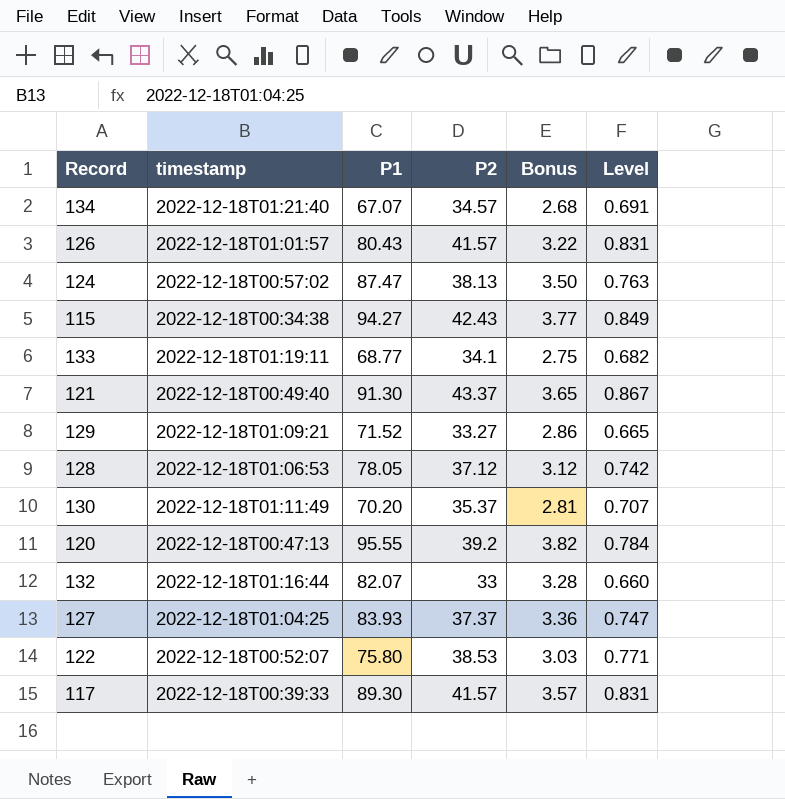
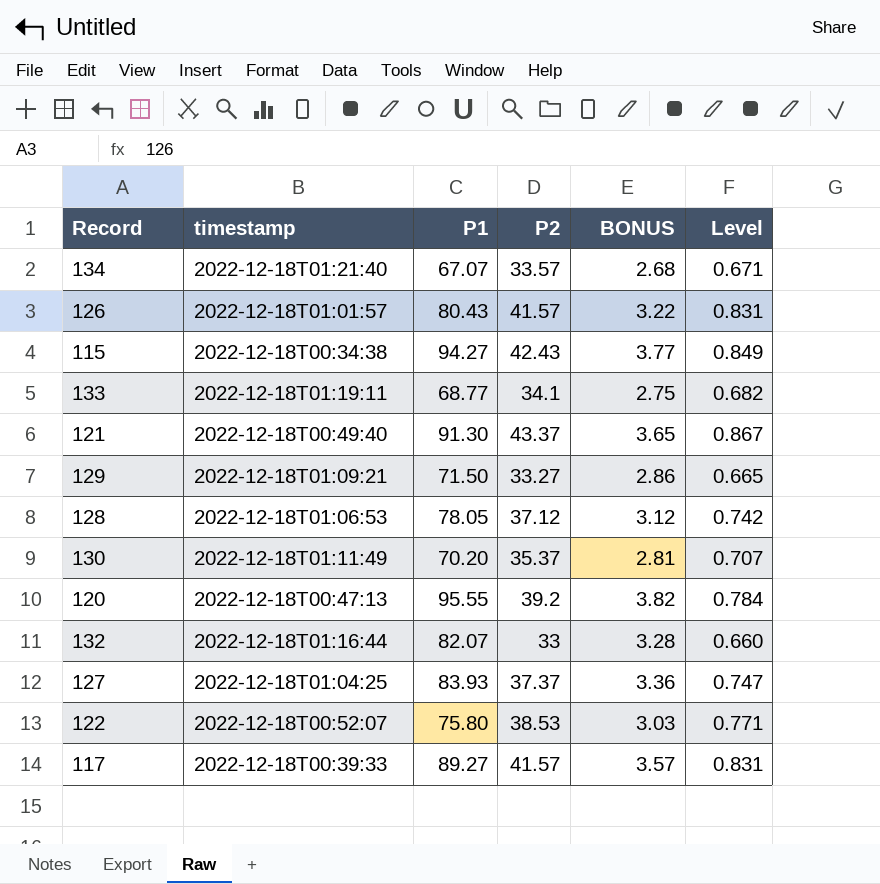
column name: Bonus -> BONUS
row 124: 2022-12-18T00:57:02 | 87.47 | 38.13 | 3.50 | 0.763 -> none
134 | P2: 34.57 -> 33.57
134 | Level: 0.691 -> 0.671
129 | P1: 71.52 -> 71.50
117 | P1: 89.30 -> 89.27

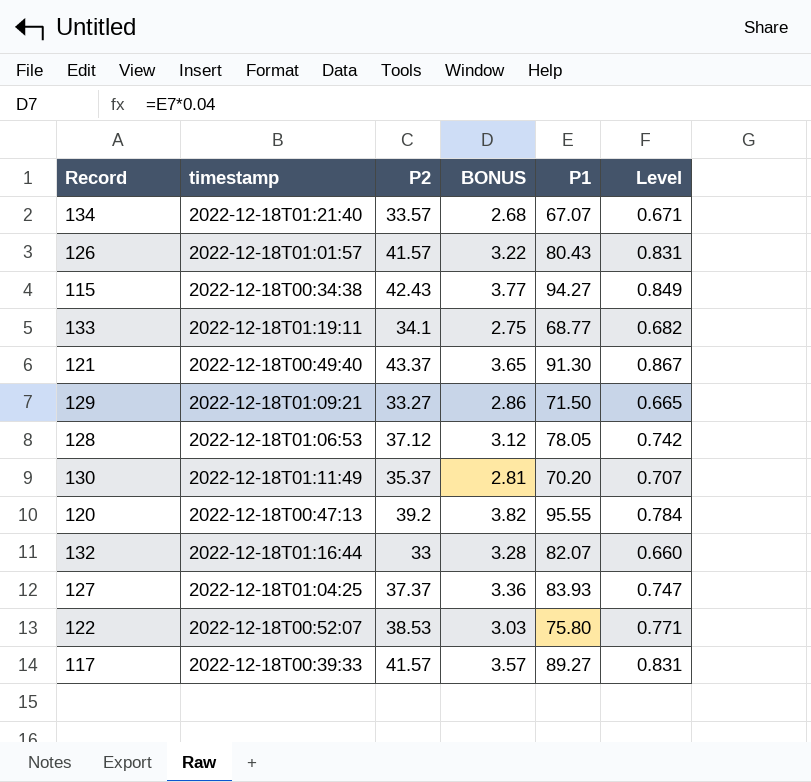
column P1 | position: 3 -> 5

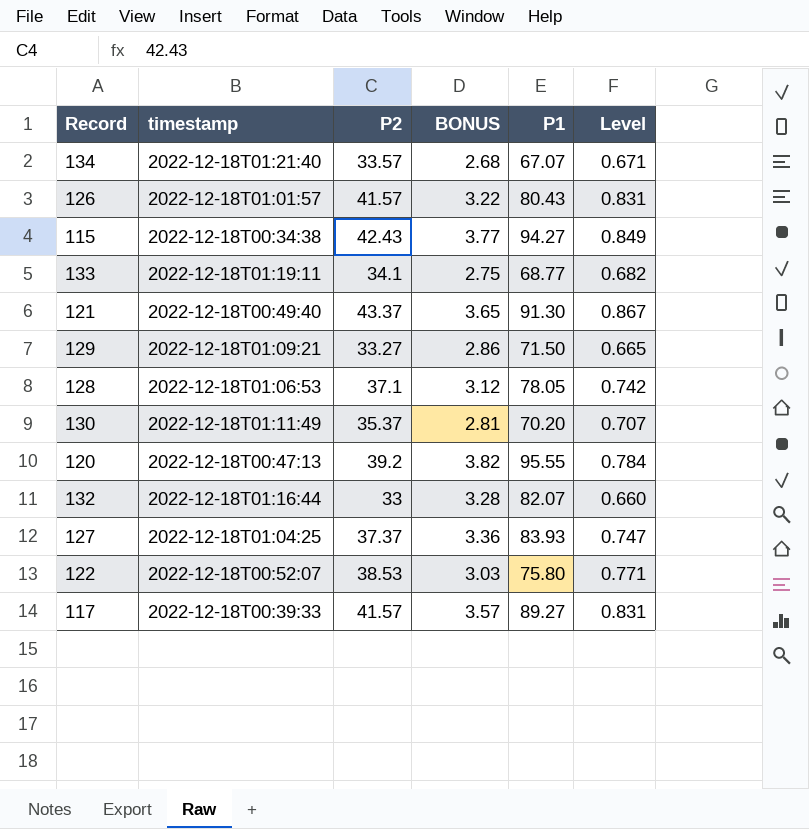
128 | P2: 37.12 -> 37.1

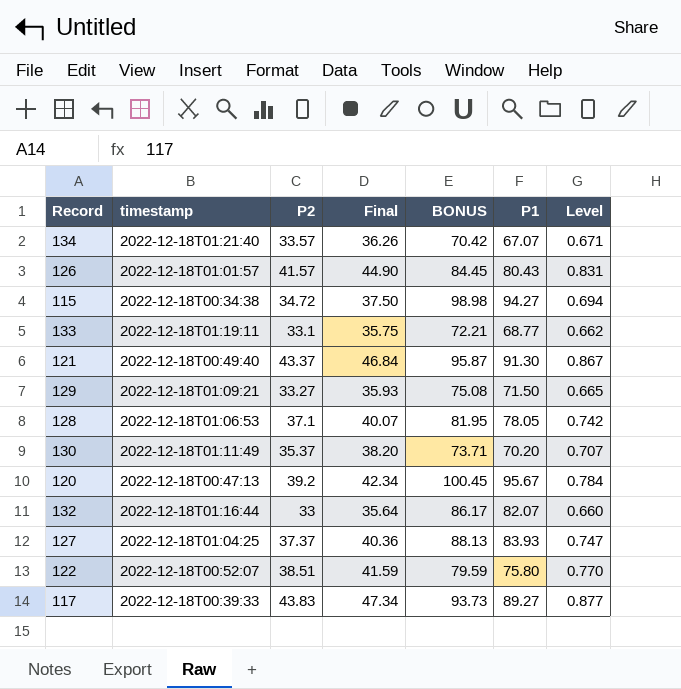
column Final | formula: none -> [P2] * 1.08
column BONUS | formula: [P1] * 0.04 -> [P1] * 1.05
115 | P2: 42.43 -> 34.72
115 | Level: 0.849 -> 0.694
133 | P2: 34.1 -> 33.1
133 | Level: 0.682 -> 0.662
120 | P1: 95.55 -> 95.67
122 | P2: 38.53 -> 38.51
122 | Level: 0.771 -> 0.770
117 | P2: 41.57 -> 43.83
117 | Level: 0.831 -> 0.877

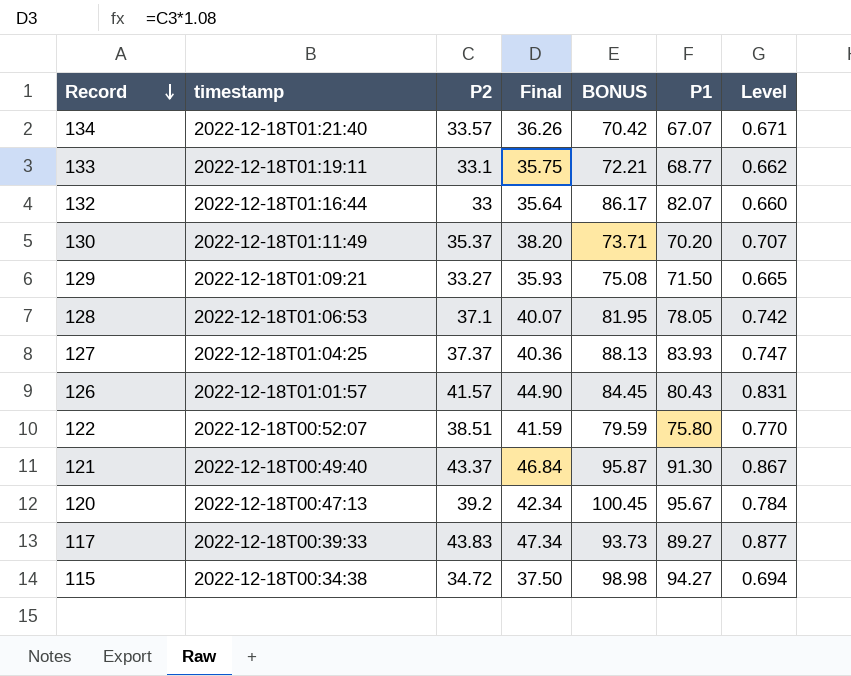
row order: none -> Record descending

